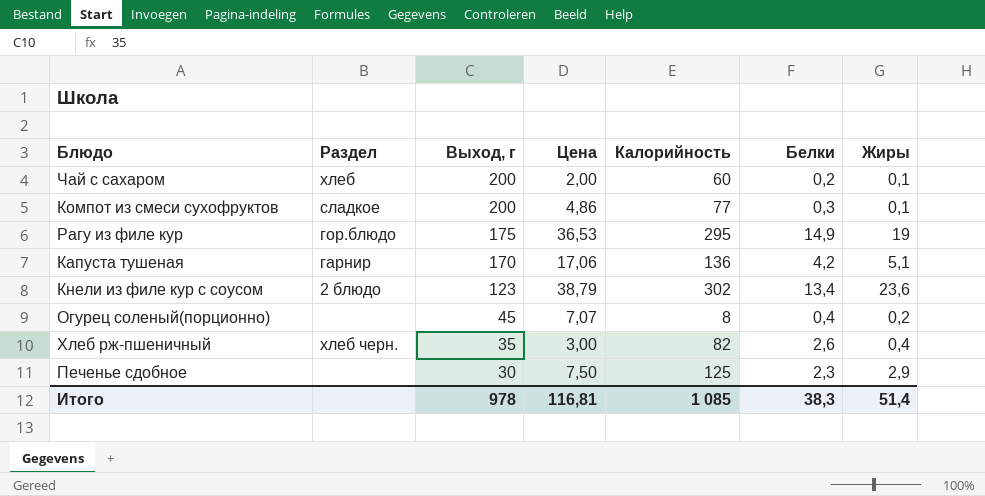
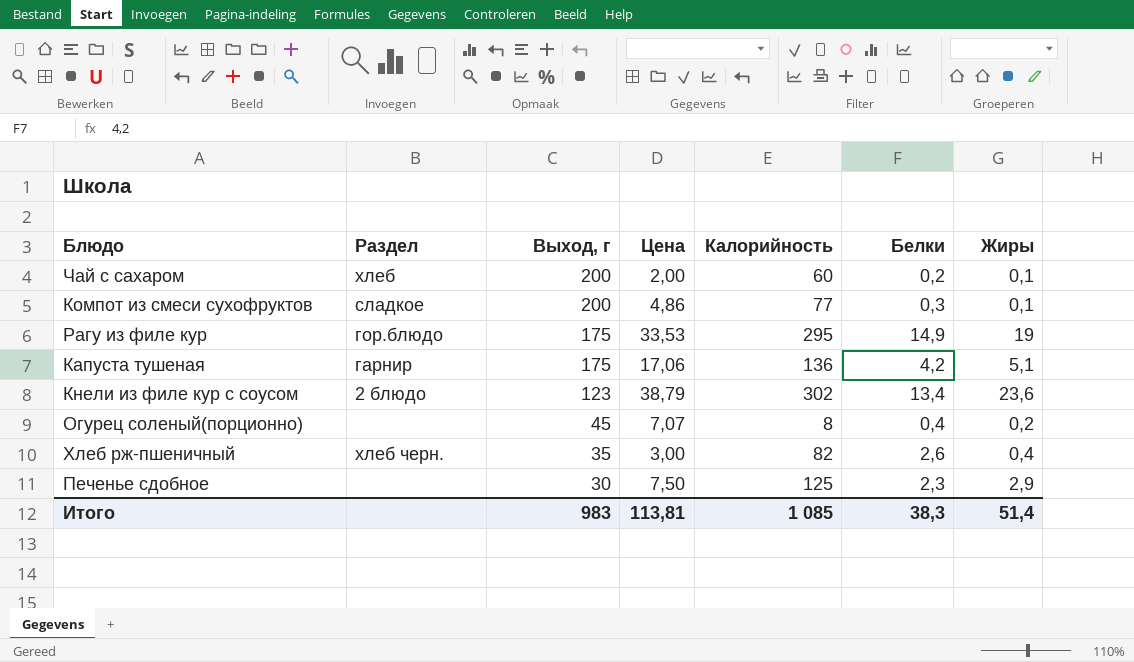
Рагу из филе кур | Цена: 36,53 -> 33,53
Капуста тушеная | Выход, г: 170 -> 175
Итого | Выход, г: 978 -> 983
Итого | Цена: 116,81 -> 113,81

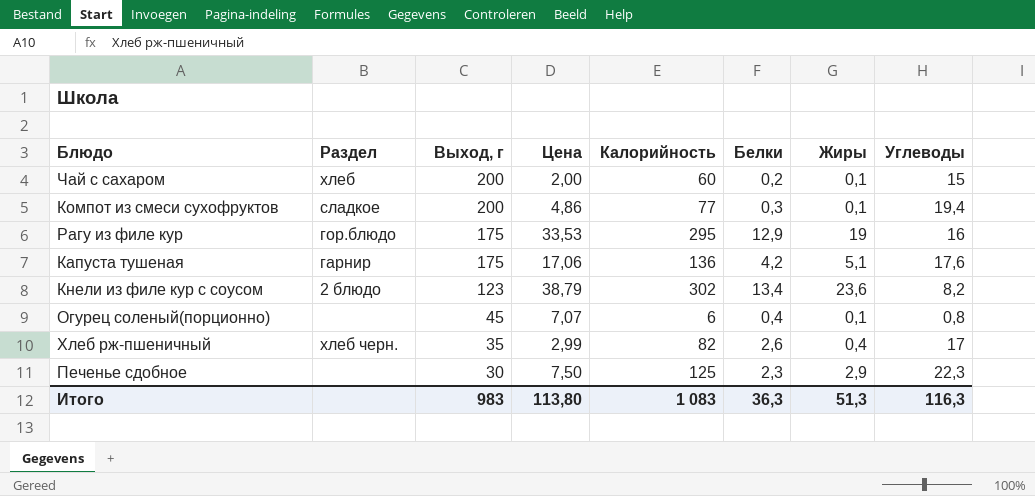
column Углеводы | position: none -> 8
Рагу из филе кур | Белки: 14,9 -> 12,9
Огурец соленый(порционно) | Калорийность: 8 -> 6
Огурец соленый(порционно) | Жиры: 0,2 -> 0,1
Хлеб рж-пшеничный | Цена: 3,00 -> 2,99
Итого | Цена: 113,81 -> 113,80
Итого | Калорийность: 1 085 -> 1 083
Итого | Белки: 38,3 -> 36,3
Итого | Жиры: 51,4 -> 51,3

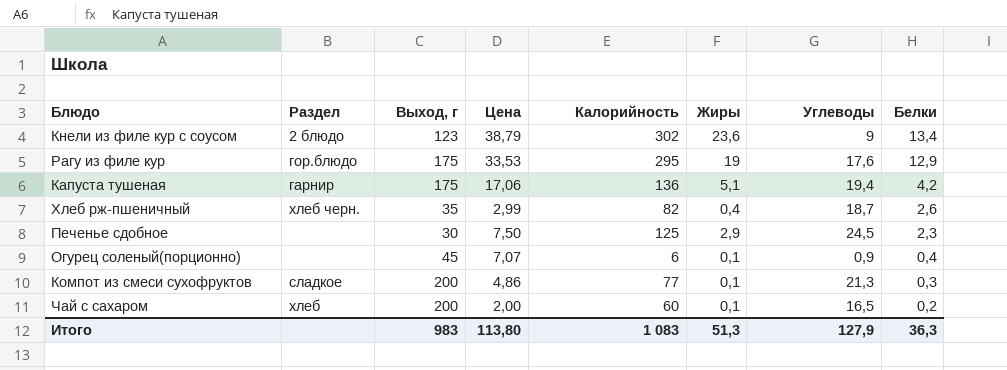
row order: Выход, г descending -> Белки descending
column Белки | position: 6 -> 8
Кнели из филе кур с соусом | Углеводы: 8,2 -> 9
Рагу из филе кур | Углеводы: 16 -> 17,6
Капуста тушеная | Углеводы: 17,6 -> 19,4
Хлеб рж-пшеничный | Углеводы: 17 -> 18,7
Печенье сдобное | Углеводы: 22,3 -> 24,5
Огурец соленый(порционно) | Углеводы: 0,8 -> 0,9
Компот из смеси сухофруктов | Углеводы: 19,4 -> 21,3
Чай с сахаром | Углеводы: 15 -> 16,5
Итого | Углеводы: 116,3 -> 127,9

